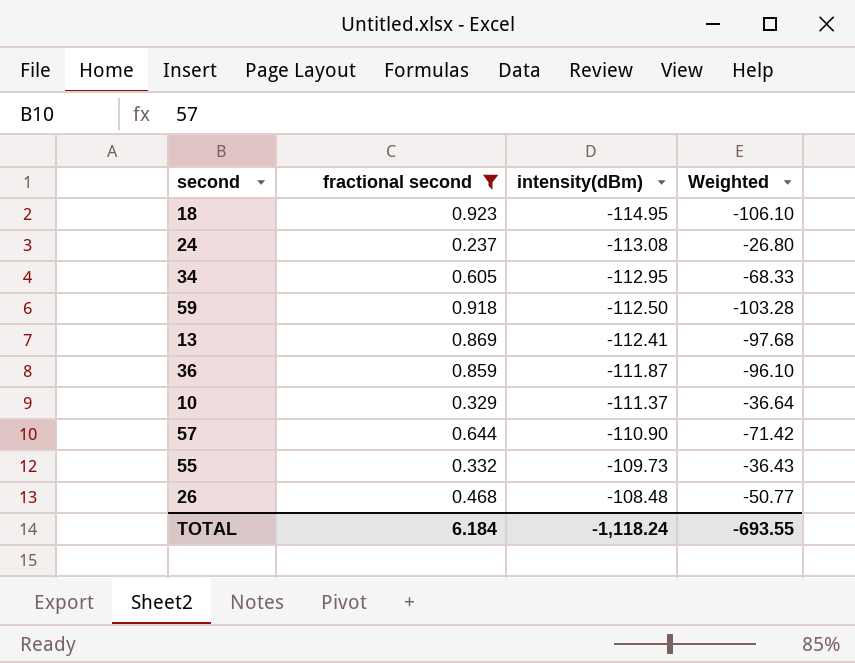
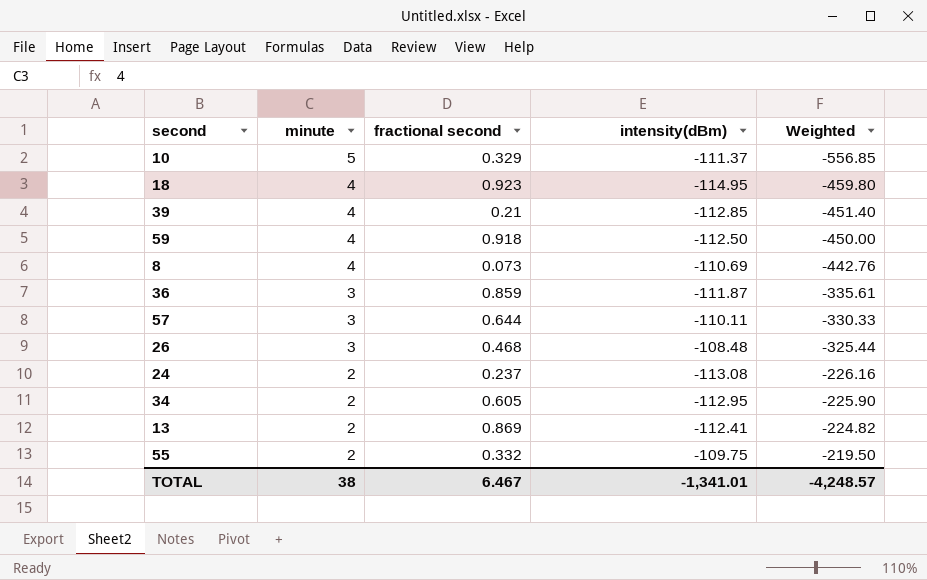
filter: fractional second >= 0.237 -> none
row order: intensity(dBm) ascending -> minute descending
column minute | position: none -> 2
column Weighted | formula: [fractional second] * [intensity(dBm)] -> [minute] * [intensity(dBm)]
57 | intensity(dBm): -110.90 -> -110.11
55 | intensity(dBm): -109.73 -> -109.75
TOTAL | fractional second: 6.184 -> 6.467
TOTAL | intensity(dBm): -1,118.24 -> -1,341.01
TOTAL | Weighted: -693.55 -> -4,248.57

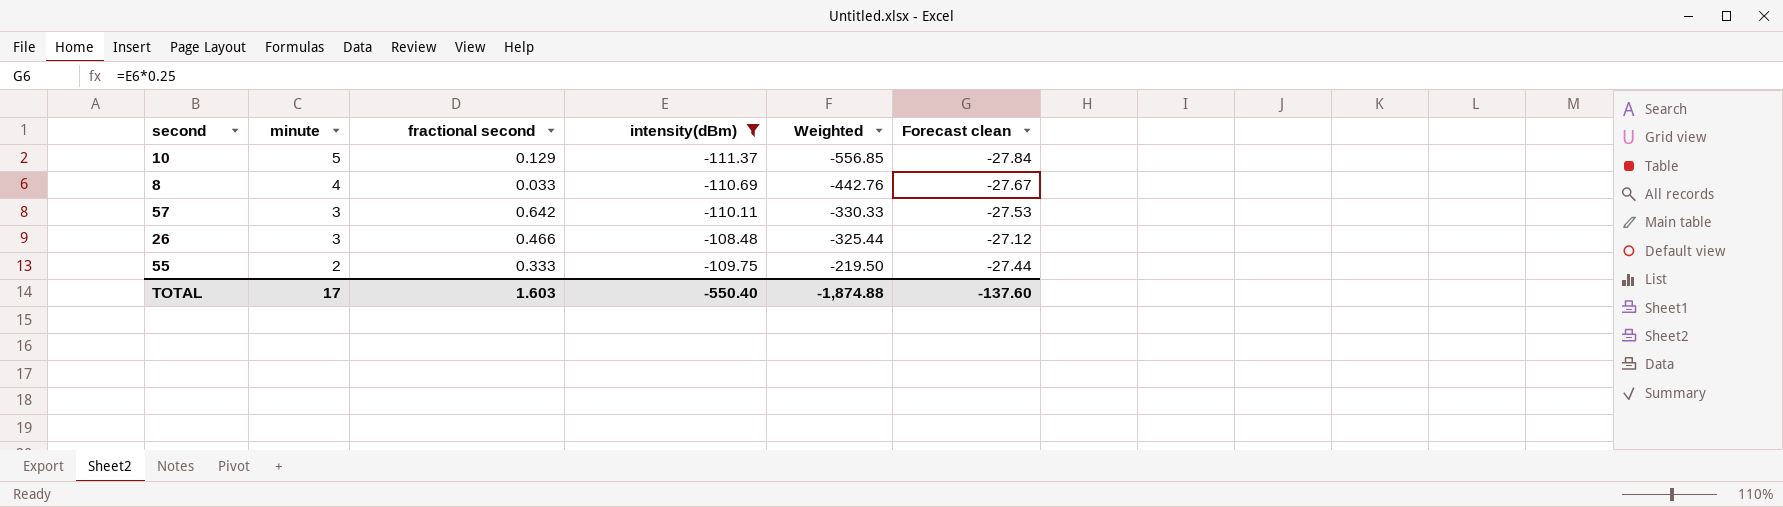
filter: none -> intensity(dBm) >= -111.37
column Forecast clean | formula: none -> [intensity(dBm)] * 0.25
10 | fractional second: 0.329 -> 0.129
8 | fractional second: 0.073 -> 0.033
57 | fractional second: 0.644 -> 0.642
26 | fractional second: 0.468 -> 0.466
55 | fractional second: 0.332 -> 0.333
TOTAL | minute: 38 -> 17
TOTAL | fractional second: 6.467 -> 1.603
TOTAL | intensity(dBm): -1,341.01 -> -550.40
TOTAL | Weighted: -4,248.57 -> -1,874.88

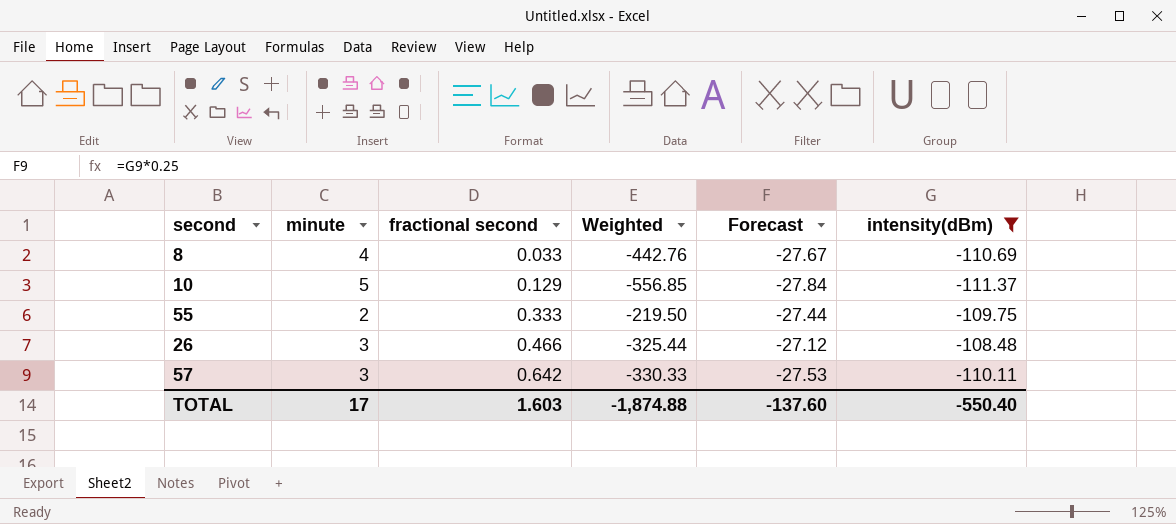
row order: minute descending -> fractional second ascending
column name: Forecast clean -> Forecast
column intensity(dBm) | position: 4 -> 6

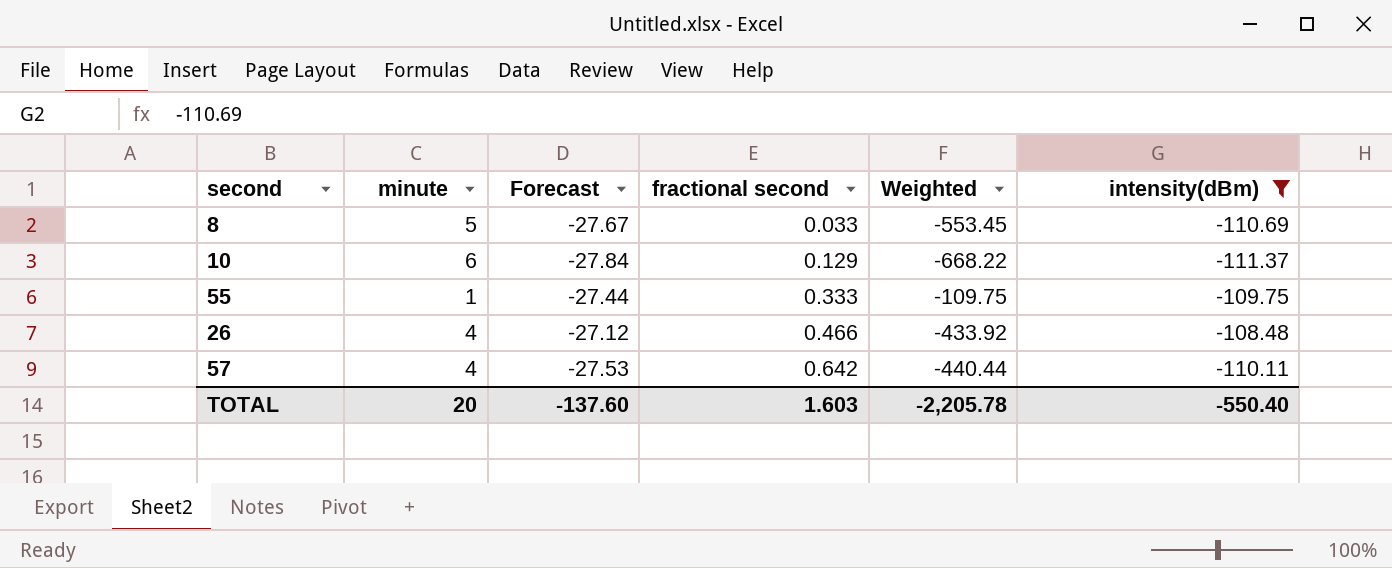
column Forecast | position: 5 -> 3
8 | minute: 4 -> 5
8 | Weighted: -442.76 -> -553.45
10 | minute: 5 -> 6
10 | Weighted: -556.85 -> -668.22
55 | minute: 2 -> 1
55 | Weighted: -219.50 -> -109.75
26 | minute: 3 -> 4
26 | Weighted: -325.44 -> -433.92
57 | minute: 3 -> 4
57 | Weighted: -330.33 -> -440.44
TOTAL | minute: 17 -> 20
TOTAL | Weighted: -1,874.88 -> -2,205.78

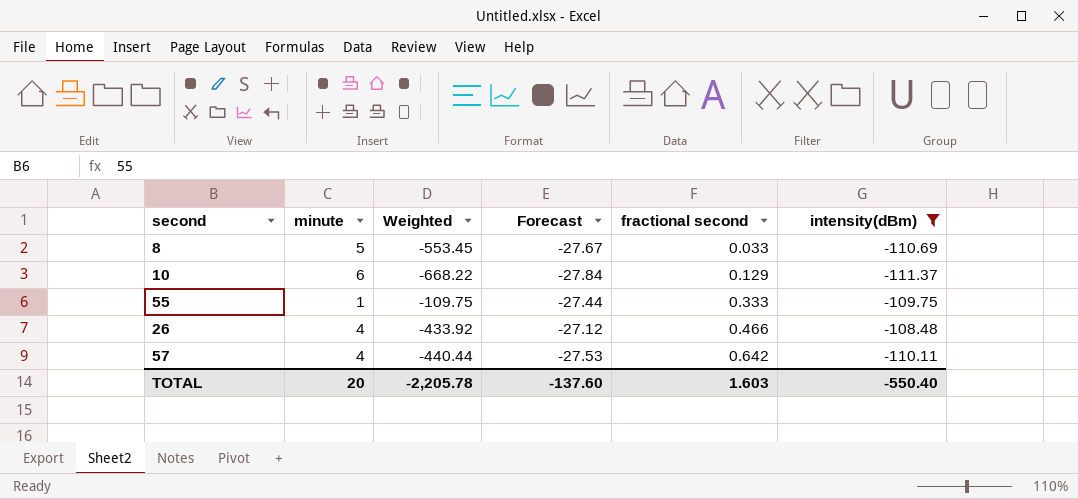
column Weighted | position: 5 -> 3

